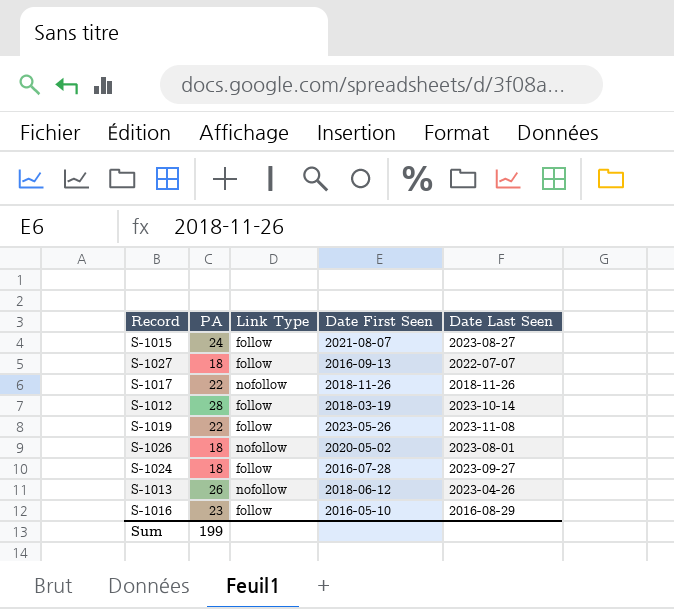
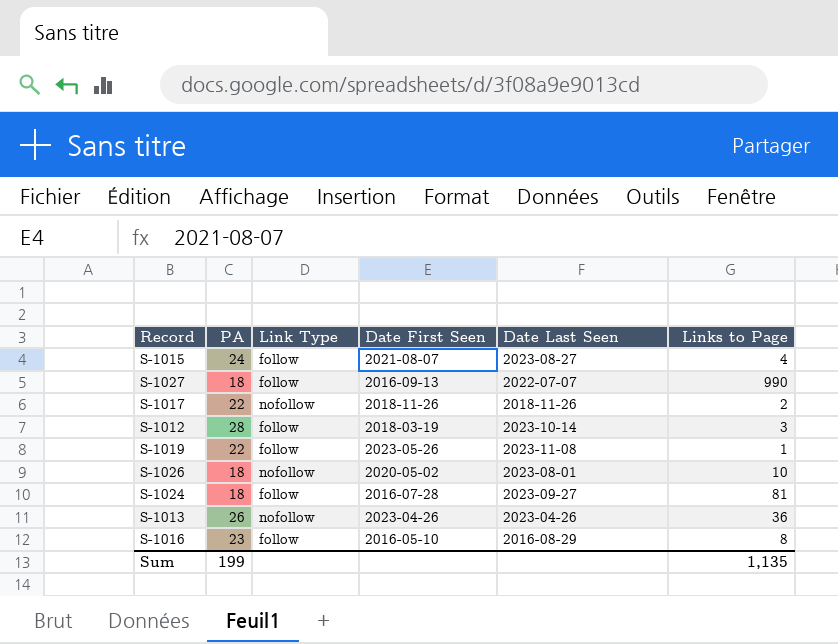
column Links to Page | position: none -> 6
S-1013 | Date First Seen: 2018-06-12 -> 2023-04-26

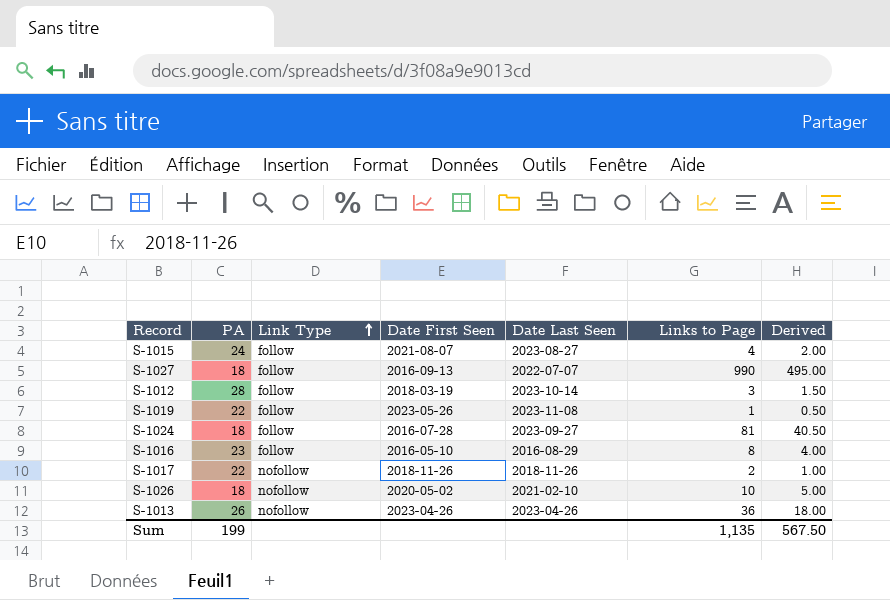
row order: none -> Link Type ascending
column Derived | formula: none -> [Links to Page] * 0.5
S-1026 | Date Last Seen: 2023-08-01 -> 2021-02-10

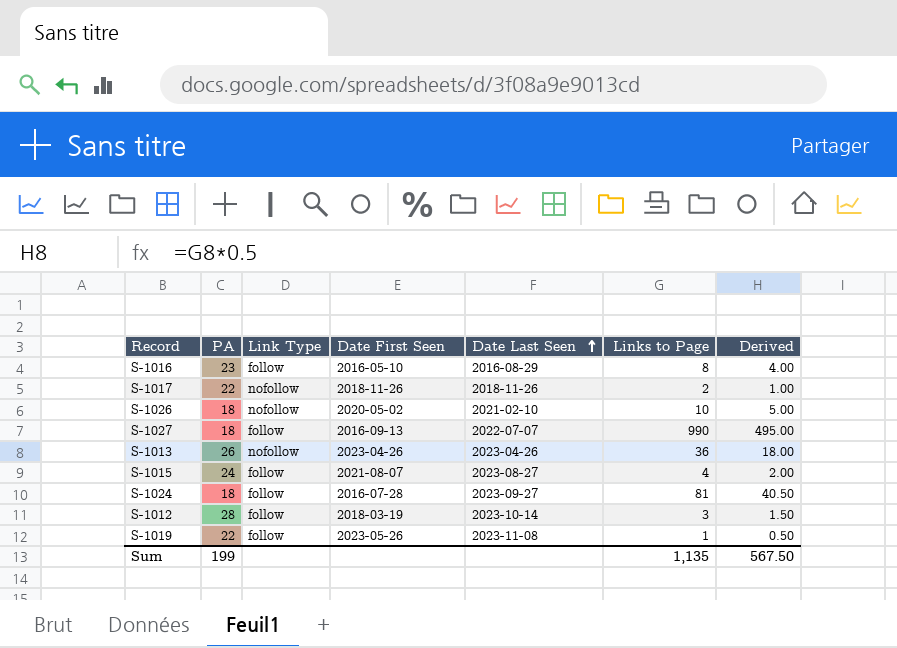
row order: Link Type ascending -> Date Last Seen ascending

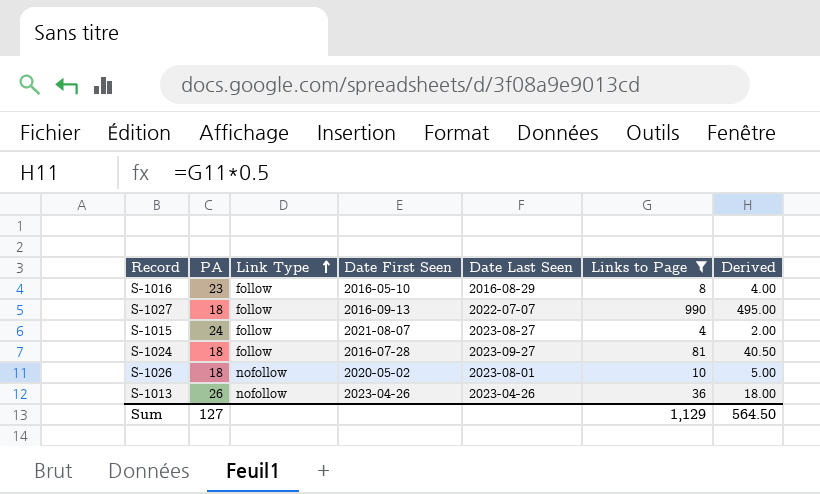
filter: none -> Links to Page >= 4
row order: Date Last Seen ascending -> Link Type ascending
S-1026 | Date Last Seen: 2021-02-10 -> 2023-08-01
Sum | PA: 199 -> 127
Sum | Links to Page: 1,135 -> 1,129
Sum | Derived: 567.50 -> 564.50

